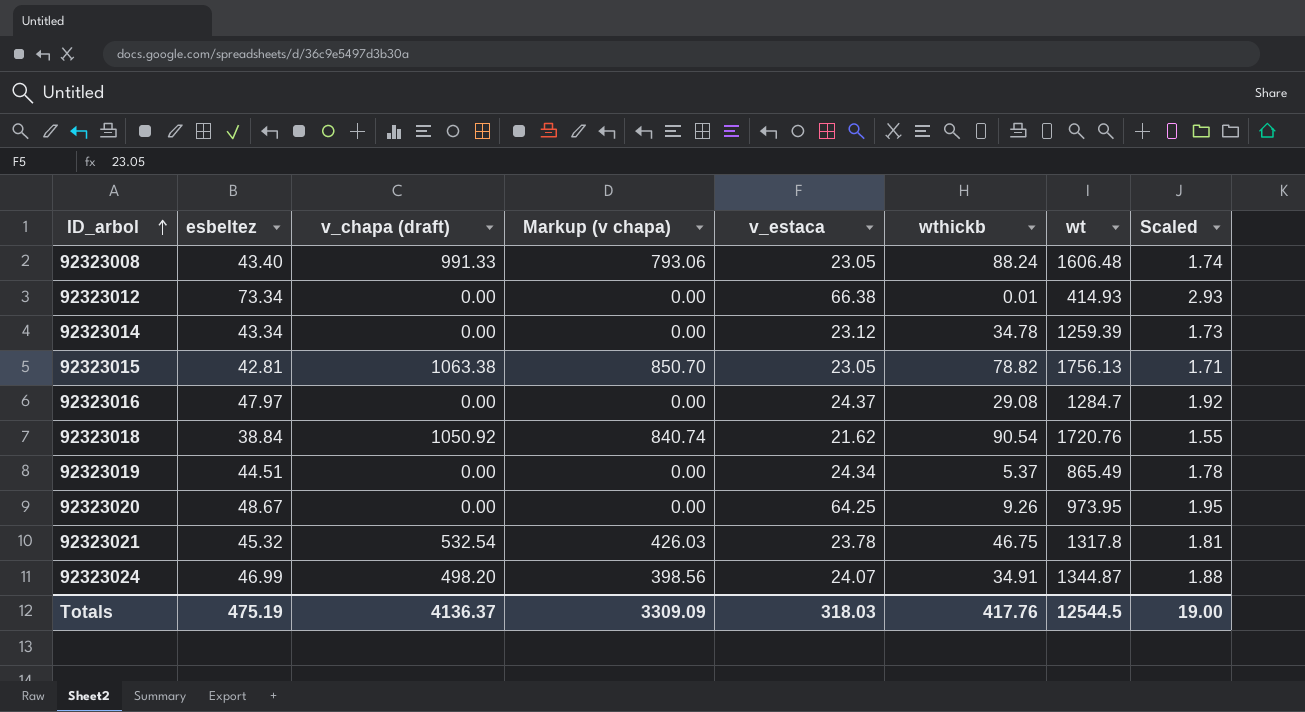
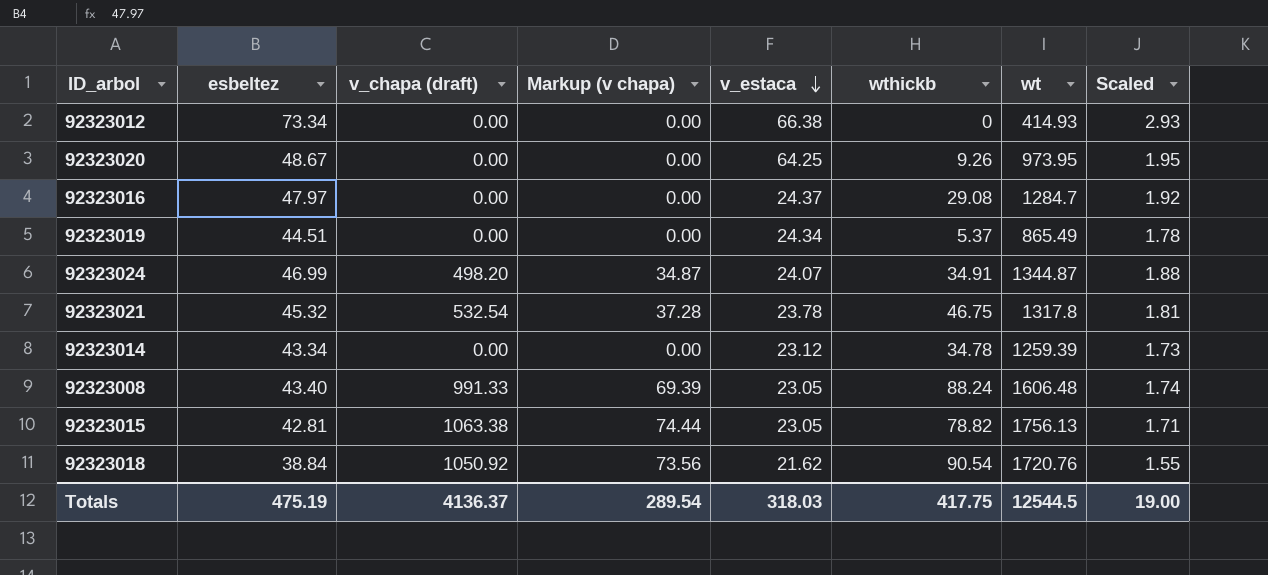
row order: ID_arbol ascending -> v_estaca descending
column Markup (v chapa) | formula: [v_chapa (draft)] * 0.8 -> [v_chapa (draft)] * 0.07
92323012 | wthickb: 0.01 -> 0
Totals | Markup (v chapa): 3309.09 -> 289.54
Totals | wthickb: 417.76 -> 417.75

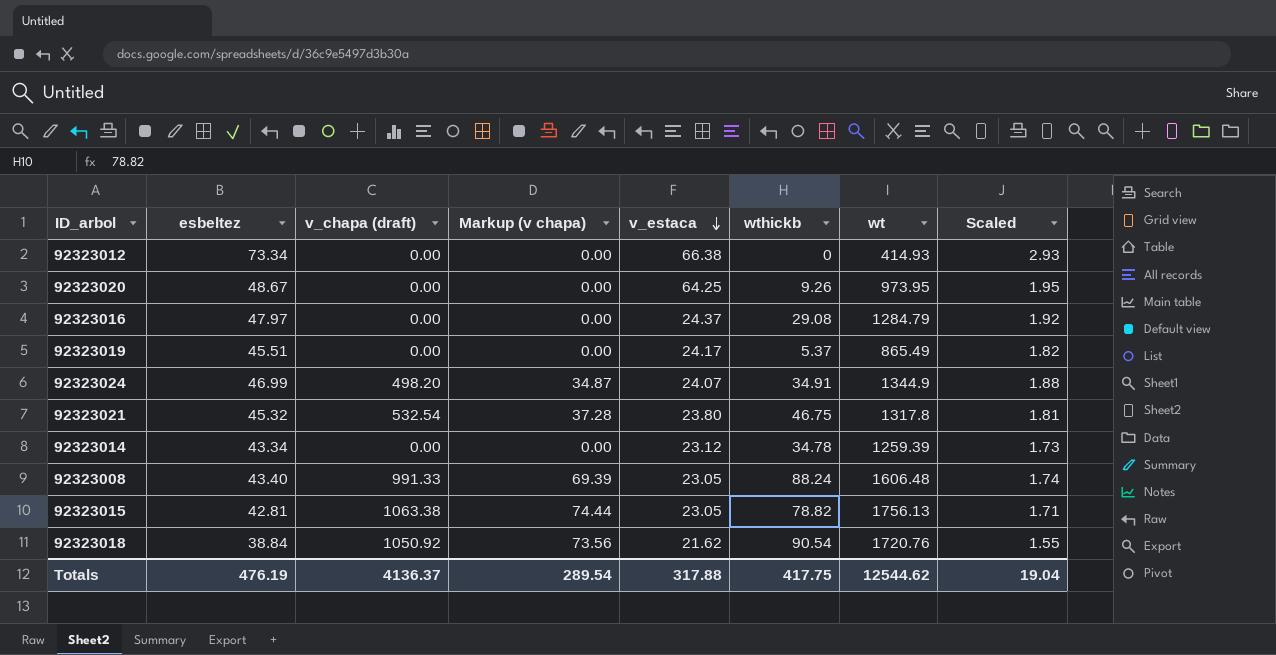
92323016 | wt: 1284.7 -> 1284.79
92323019 | esbeltez: 44.51 -> 45.51
92323019 | v_estaca: 24.34 -> 24.17
92323019 | Scaled: 1.78 -> 1.82
92323024 | wt: 1344.87 -> 1344.9
92323021 | v_estaca: 23.78 -> 23.80
Totals | esbeltez: 475.19 -> 476.19
Totals | v_estaca: 318.03 -> 317.88
Totals | wt: 12544.5 -> 12544.62
Totals | Scaled: 19.00 -> 19.04

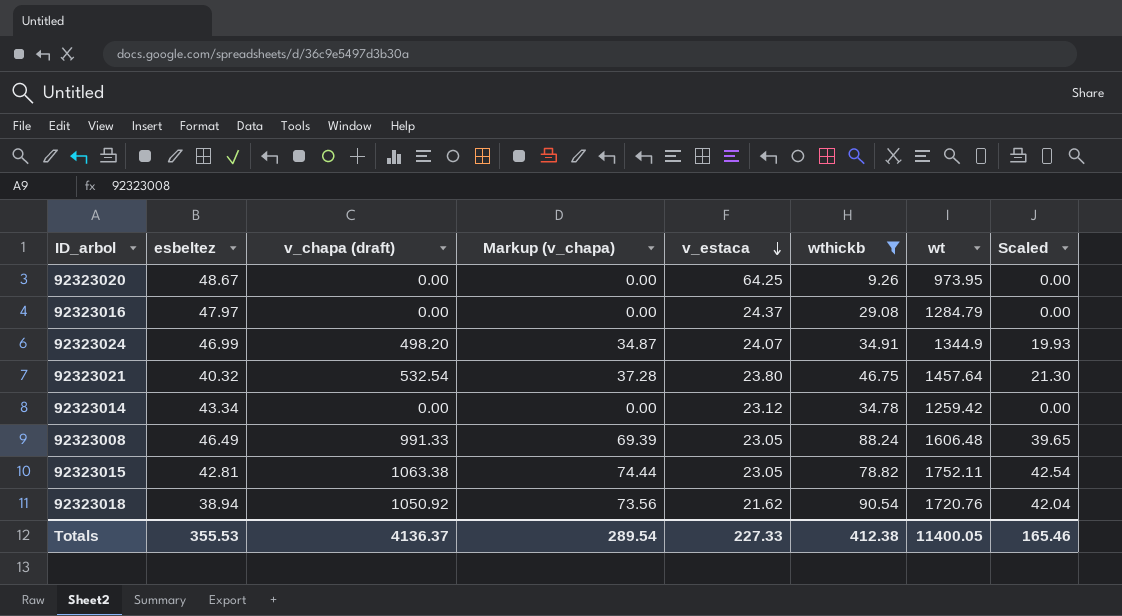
filter: none -> wthickb >= 9.26
column name: Markup (v chapa) -> Markup (v_chapa)
column Scaled | formula: [esbeltez] * 0.04 -> [v_chapa (draft)] * 0.04
92323021 | esbeltez: 45.32 -> 40.32
92323021 | wt: 1317.8 -> 1457.64
92323014 | wt: 1259.39 -> 1259.42
92323008 | esbeltez: 43.40 -> 46.49
92323015 | wt: 1756.13 -> 1752.11
92323018 | esbeltez: 38.84 -> 38.94
Totals | esbeltez: 476.19 -> 355.53
Totals | v_estaca: 317.88 -> 227.33
Totals | wthickb: 417.75 -> 412.38
Totals | wt: 12544.62 -> 11400.05
Totals | Scaled: 19.04 -> 165.46

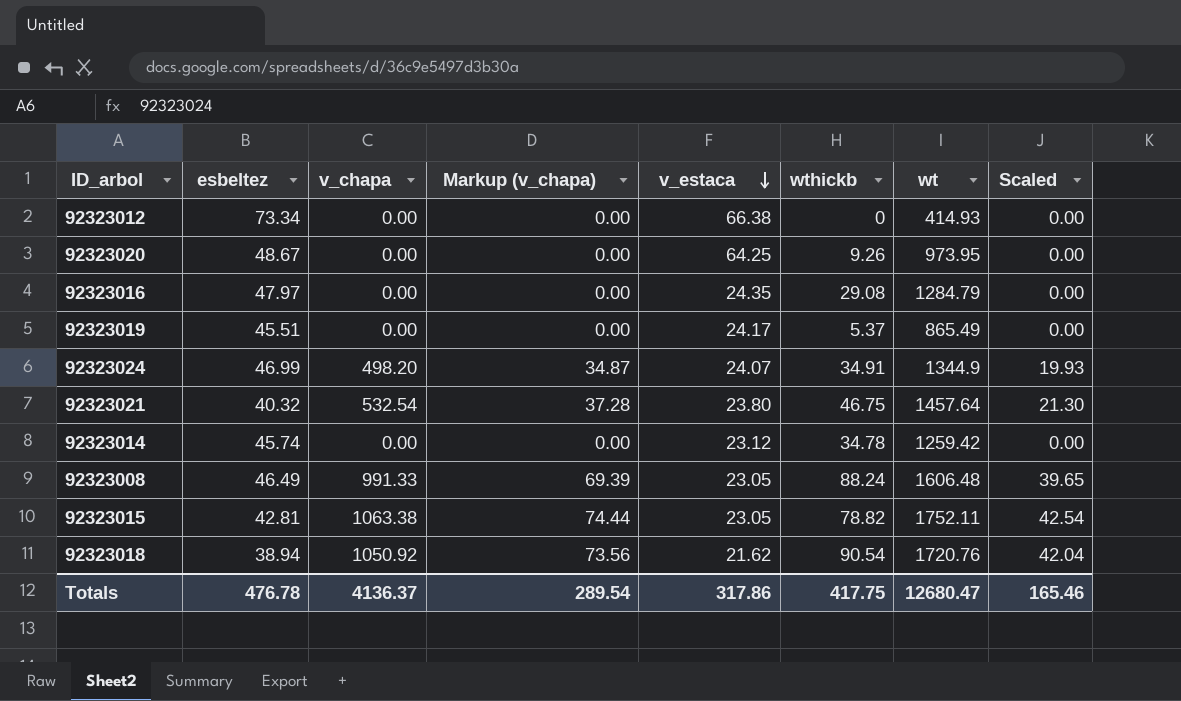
filter: wthickb >= 9.26 -> none
column name: v_chapa (draft) -> v_chapa
92323016 | v_estaca: 24.37 -> 24.35
92323014 | esbeltez: 43.34 -> 45.74
Totals | esbeltez: 355.53 -> 476.78
Totals | v_estaca: 227.33 -> 317.86
Totals | wthickb: 412.38 -> 417.75
Totals | wt: 11400.05 -> 12680.47

